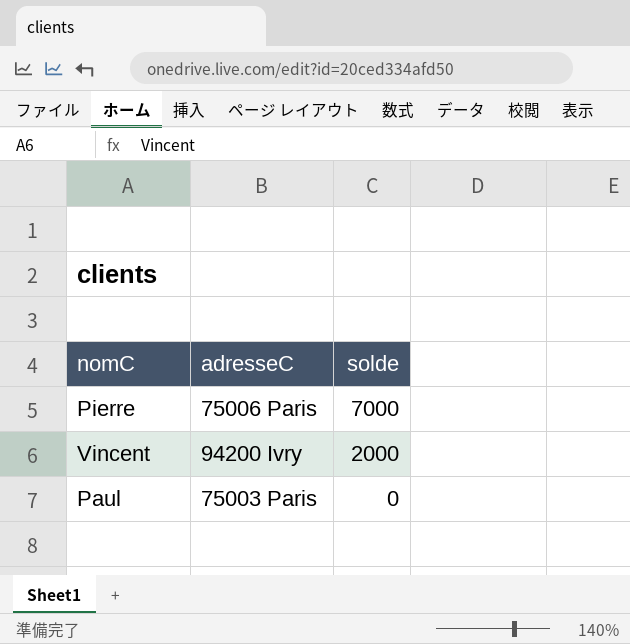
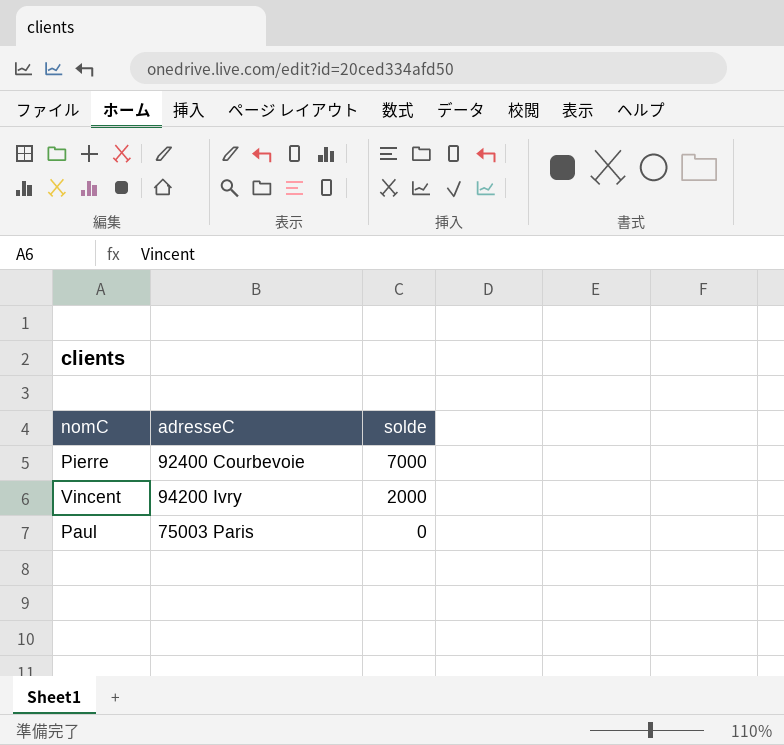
Pierre | adresseC: 75006 Paris -> 92400 Courbevoie

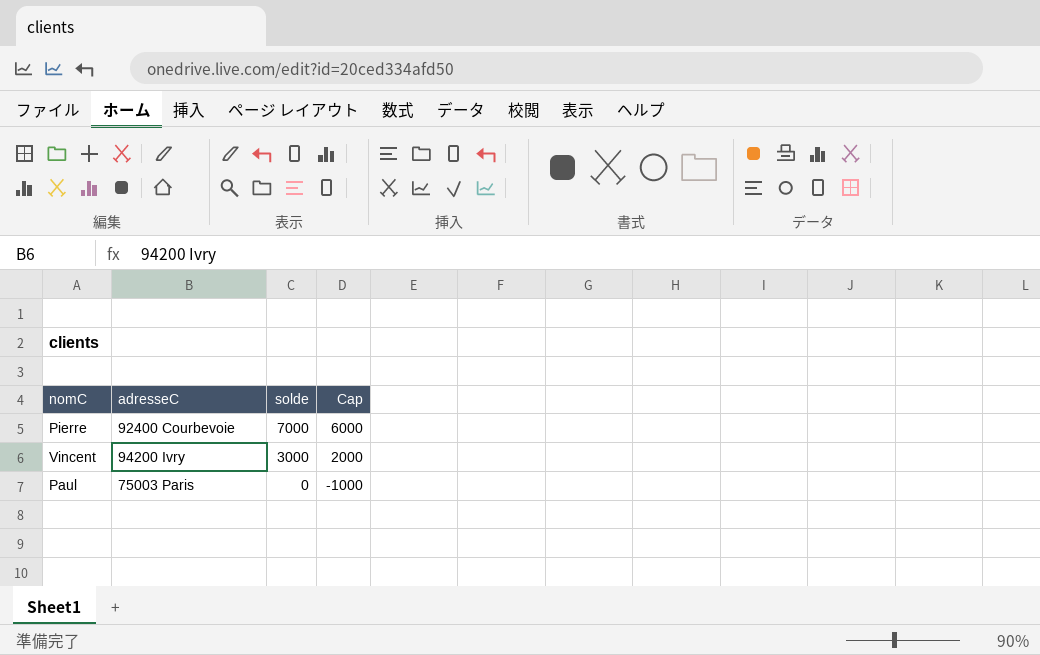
column Cap | formula: none -> [solde] - 1000
Vincent | solde: 2000 -> 3000

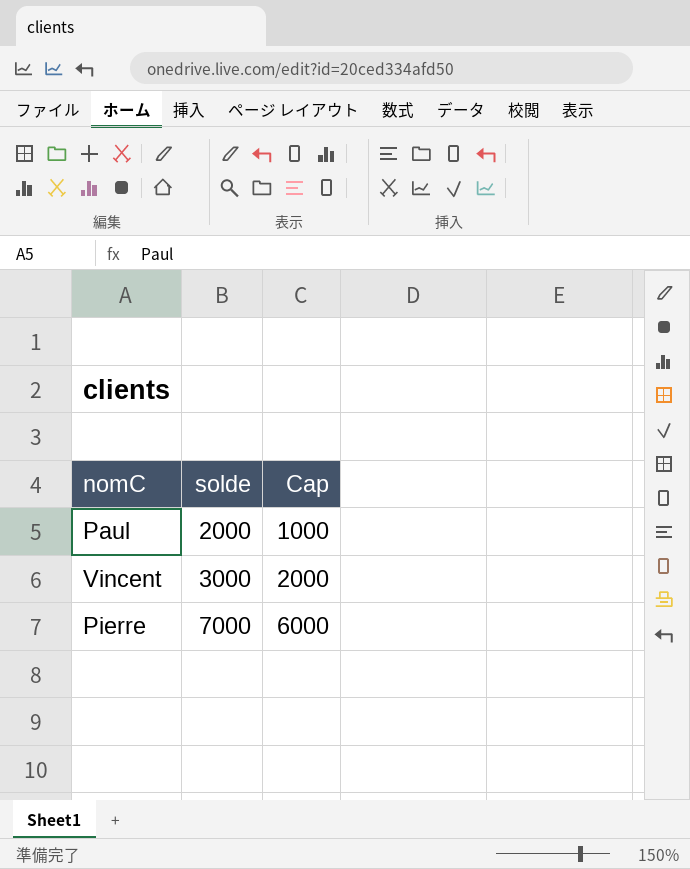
row order: solde descending -> solde ascending
column adresseC | position: 2 -> none
Paul | solde: 0 -> 2000
Paul | Cap: -1000 -> 1000

